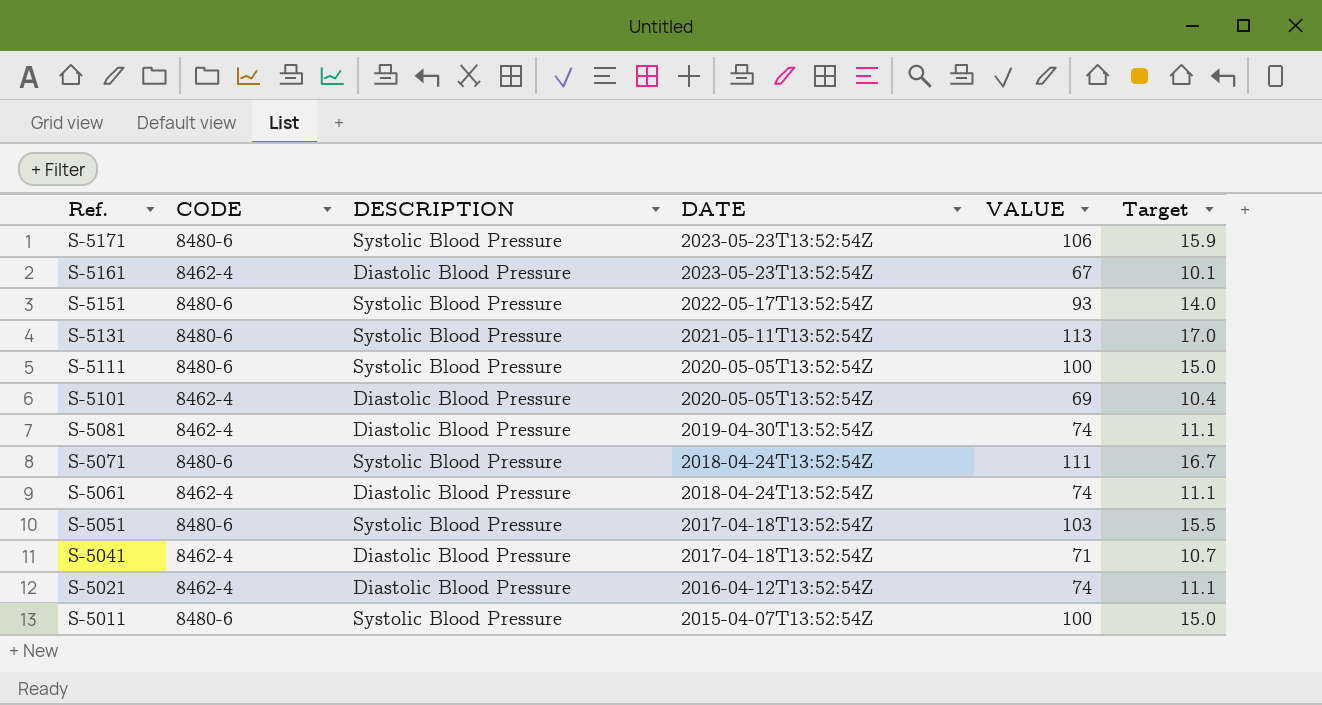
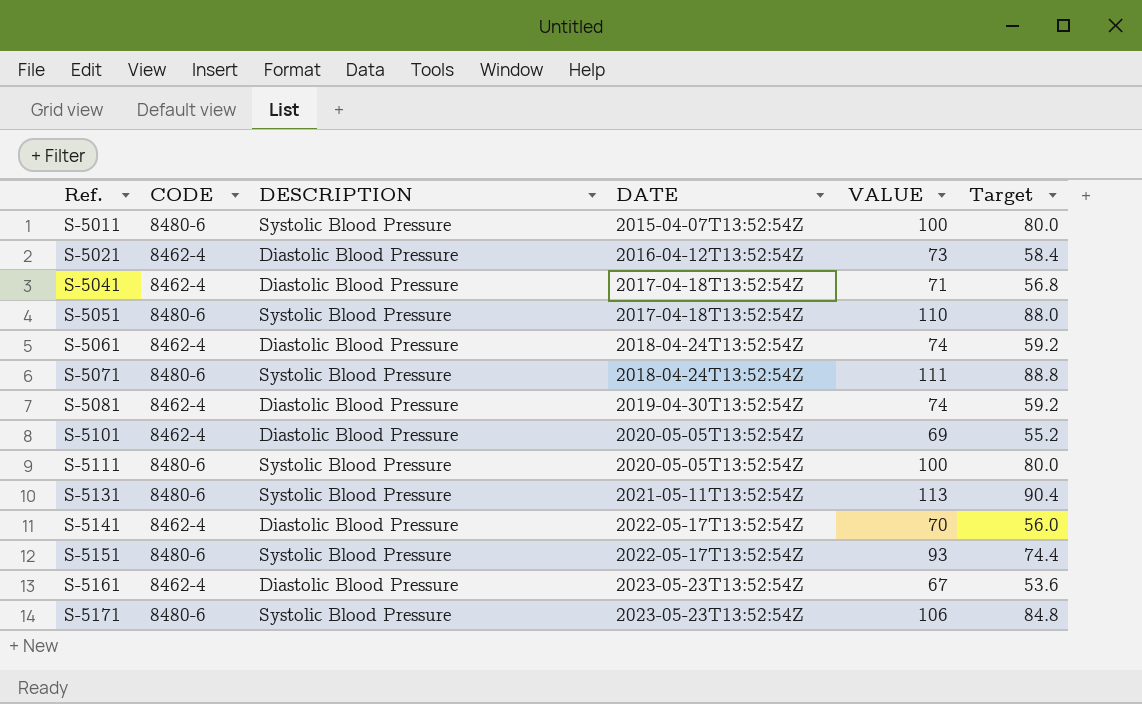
row order: Ref. descending -> Ref. ascending
column Target | formula: [VALUE] * 0.15 -> [VALUE] * 0.8
S-5021 | VALUE: 74 -> 73
S-5051 | VALUE: 103 -> 110
row S-5141: none -> 8462-4 | Diastolic Blood Pressure | 2022-05-17T13:52:54Z | 70 | 56.0

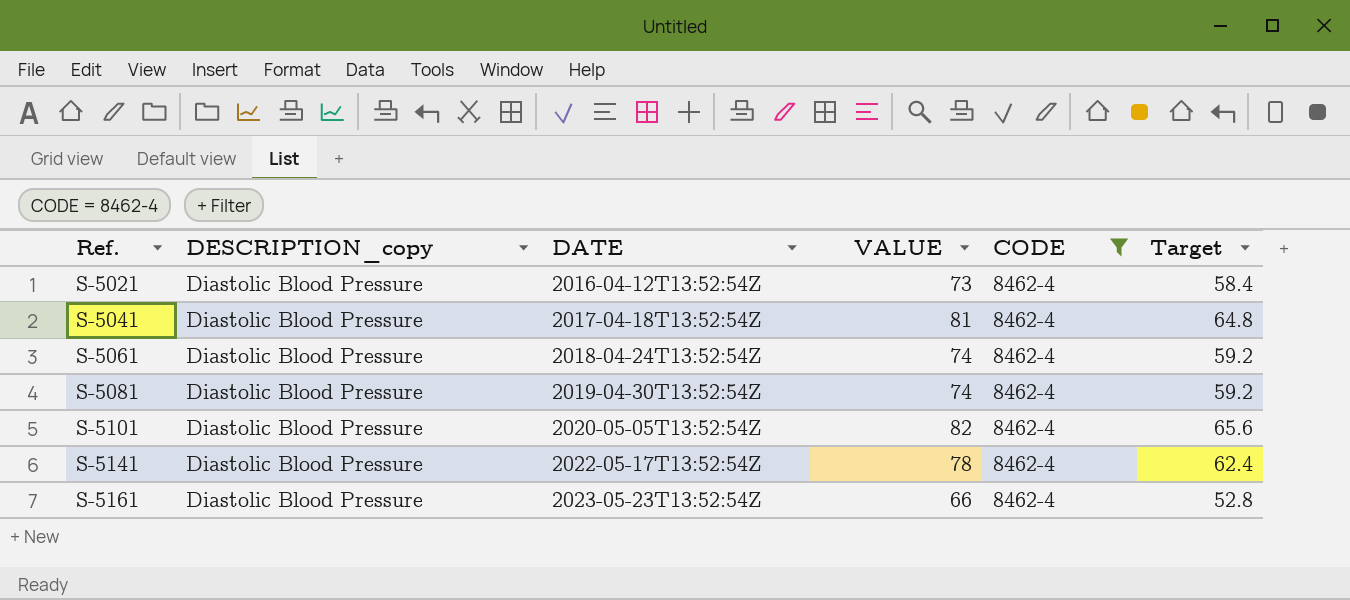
filter: none -> CODE = 8462-4
column name: DESCRIPTION -> DESCRIPTION_copy
column CODE | position: 2 -> 5
S-5041 | VALUE: 71 -> 81
S-5041 | Target: 56.8 -> 64.8
S-5101 | VALUE: 69 -> 82
S-5101 | Target: 55.2 -> 65.6
S-5141 | VALUE: 70 -> 78
S-5141 | Target: 56.0 -> 62.4
S-5161 | VALUE: 67 -> 66
S-5161 | Target: 53.6 -> 52.8

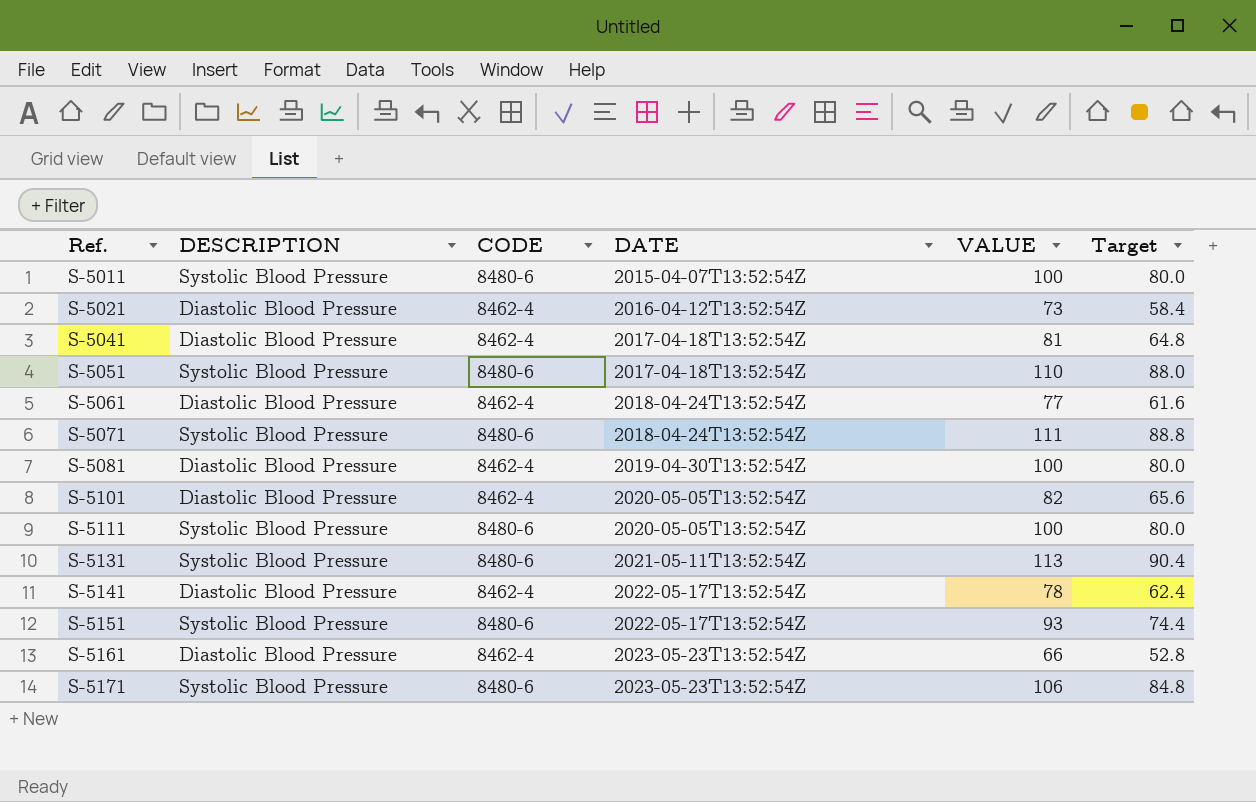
filter: CODE = 8462-4 -> none
column name: DESCRIPTION_copy -> DESCRIPTION
column CODE | position: 5 -> 3
S-5061 | VALUE: 74 -> 77
S-5061 | Target: 59.2 -> 61.6
S-5081 | VALUE: 74 -> 100
S-5081 | Target: 59.2 -> 80.0

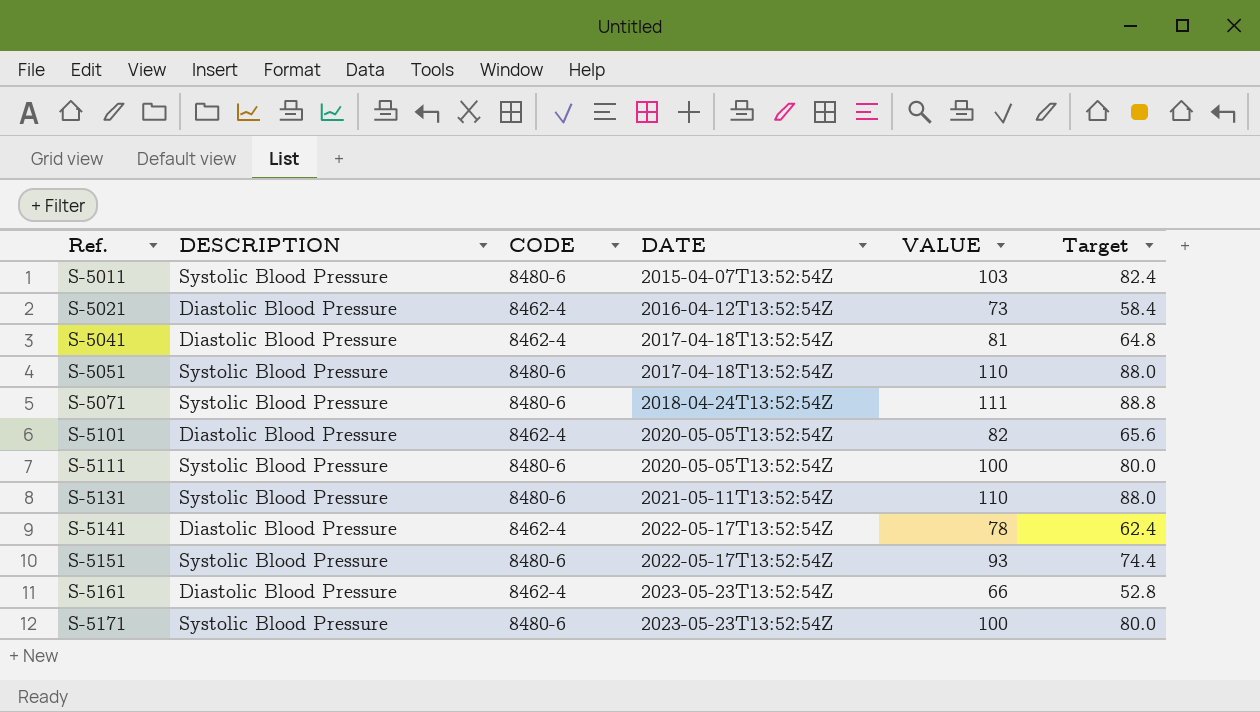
row S-5061: Diastolic Blood Pressure | 8462-4 | 2018-04-24T13:52:54Z | 77 | 61.6 -> none
row S-5081: Diastolic Blood Pressure | 8462-4 | 2019-04-30T13:52:54Z | 100 | 80.0 -> none
S-5011 | VALUE: 100 -> 103
S-5011 | Target: 80.0 -> 82.4
S-5131 | VALUE: 113 -> 110
S-5131 | Target: 90.4 -> 88.0
S-5171 | VALUE: 106 -> 100
S-5171 | Target: 84.8 -> 80.0

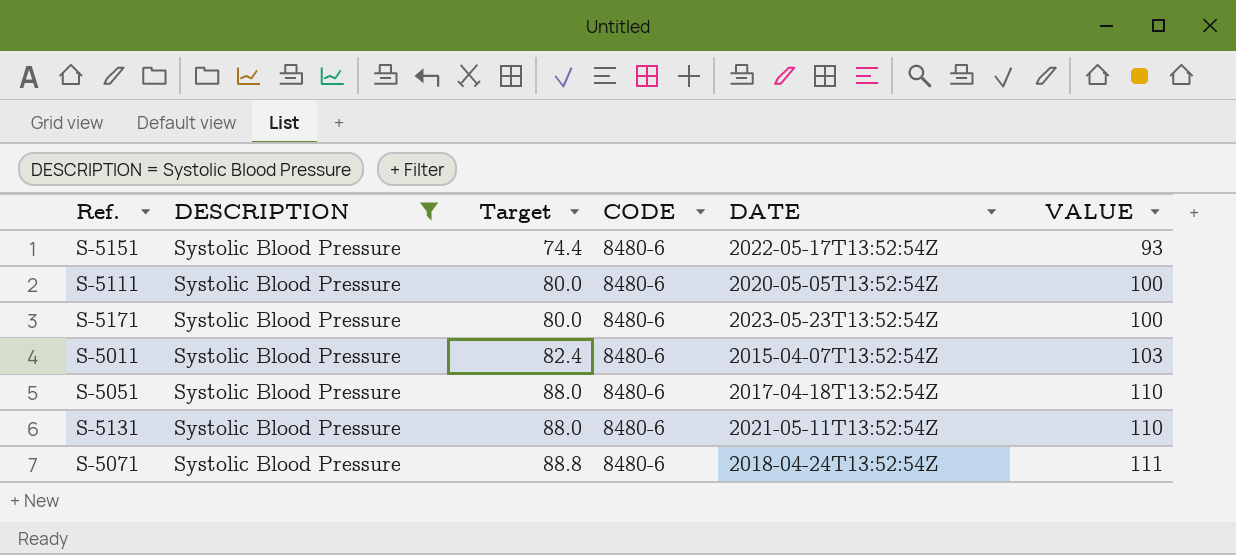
filter: none -> DESCRIPTION = Systolic Blood Pressure
row order: Ref. ascending -> Target ascending
column Target | position: 6 -> 3

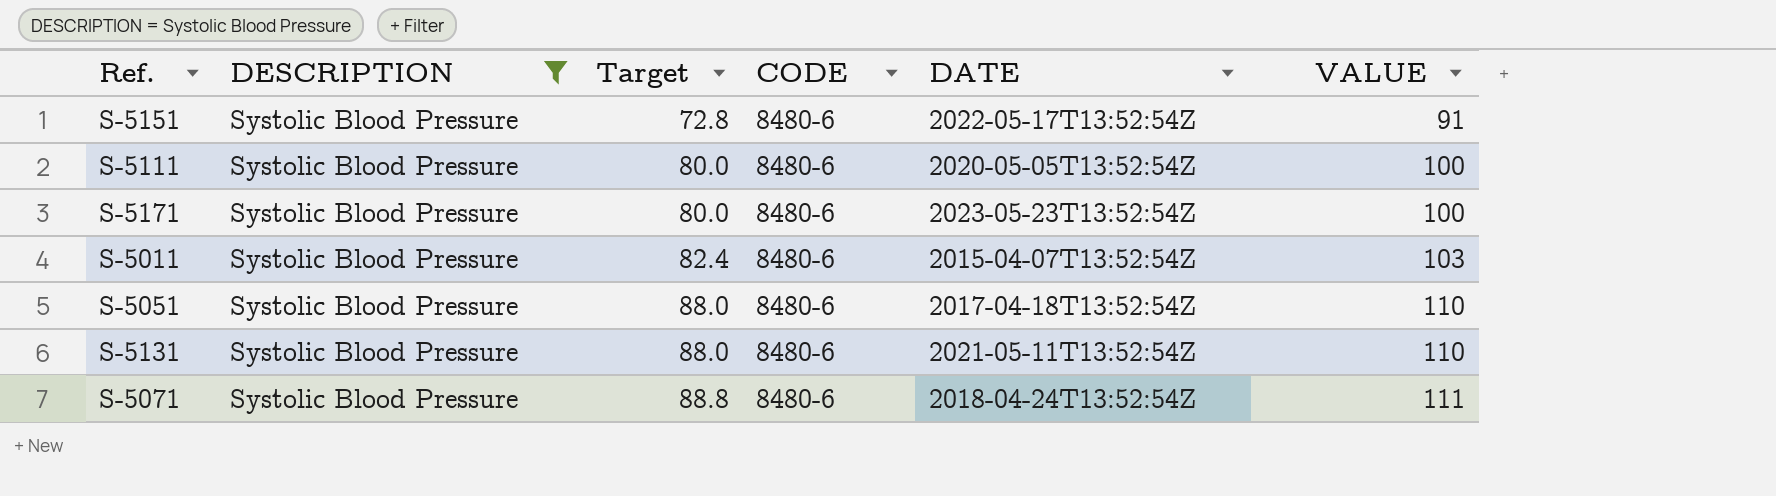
S-5151 | Target: 74.4 -> 72.8
S-5151 | VALUE: 93 -> 91

